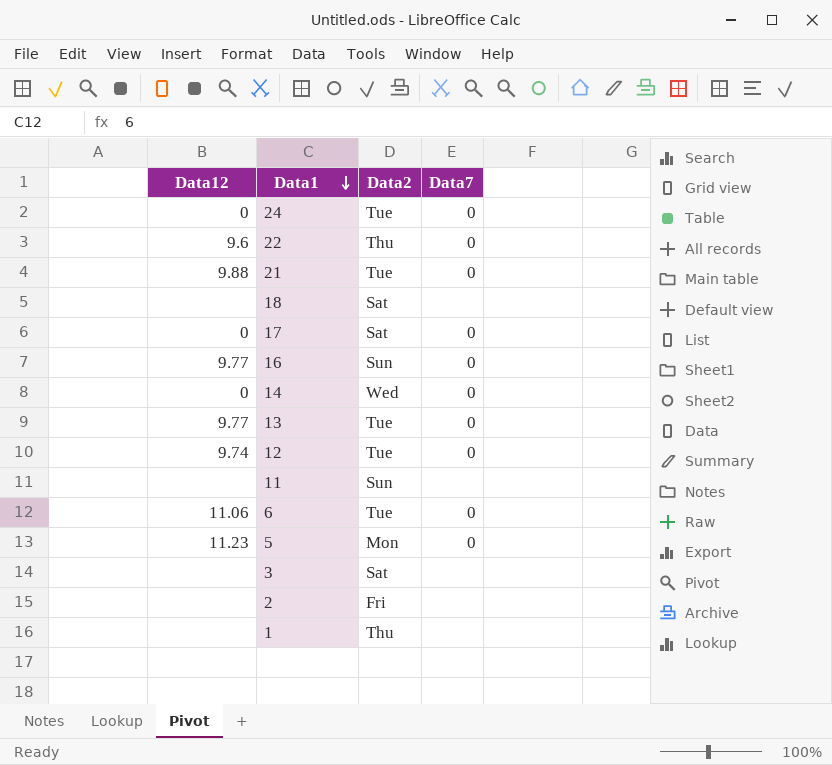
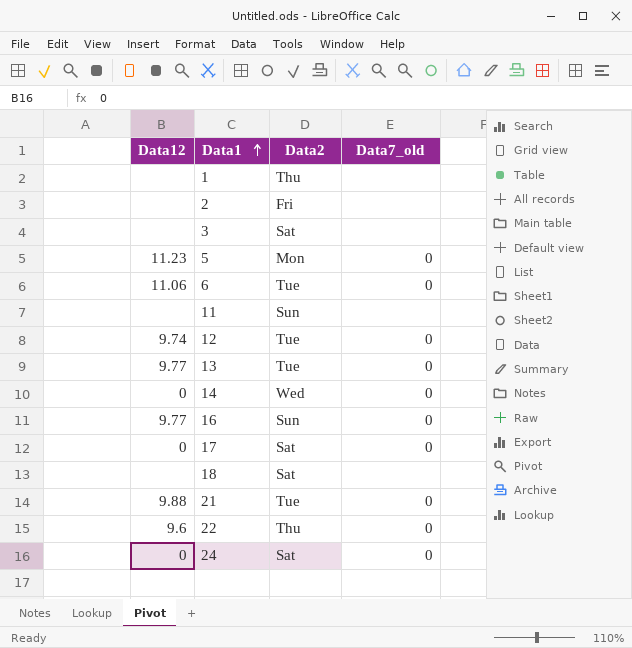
row order: Data1 descending -> Data1 ascending
column name: Data7 -> Data7_old
24 | Data2: Tue -> Sat

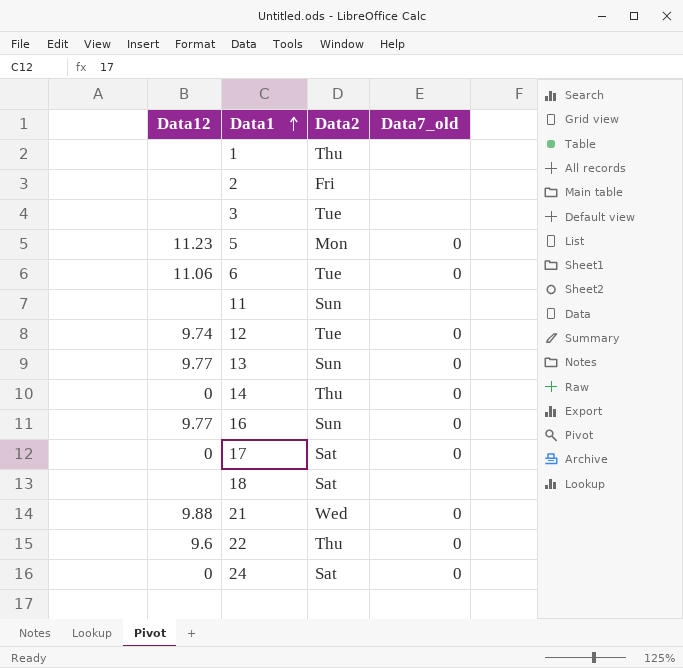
3 | Data2: Sat -> Tue
13 | Data2: Tue -> Sun
14 | Data2: Wed -> Thu
21 | Data2: Tue -> Wed

